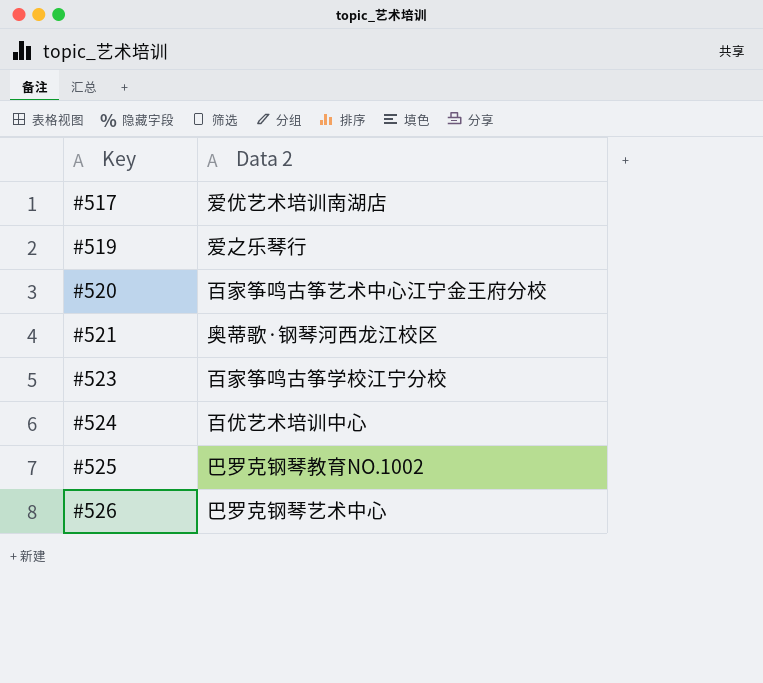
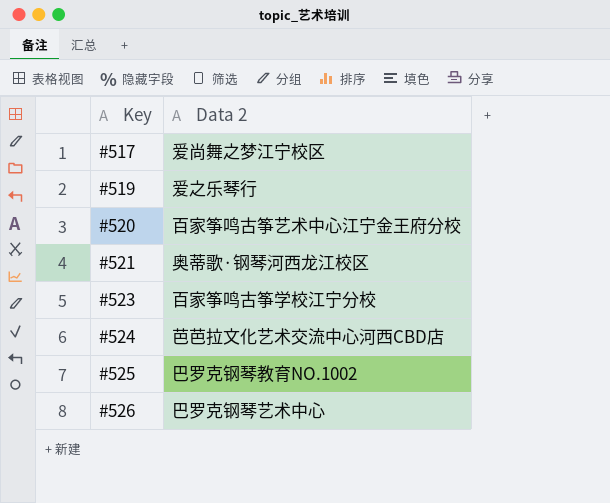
#517 | Data 2: 爱优艺术培训南湖店 -> 爱尚舞之梦江宁校区
#524 | Data 2: 百优艺术培训中心 -> 芭芭拉文化艺术交流中心河西CBD店

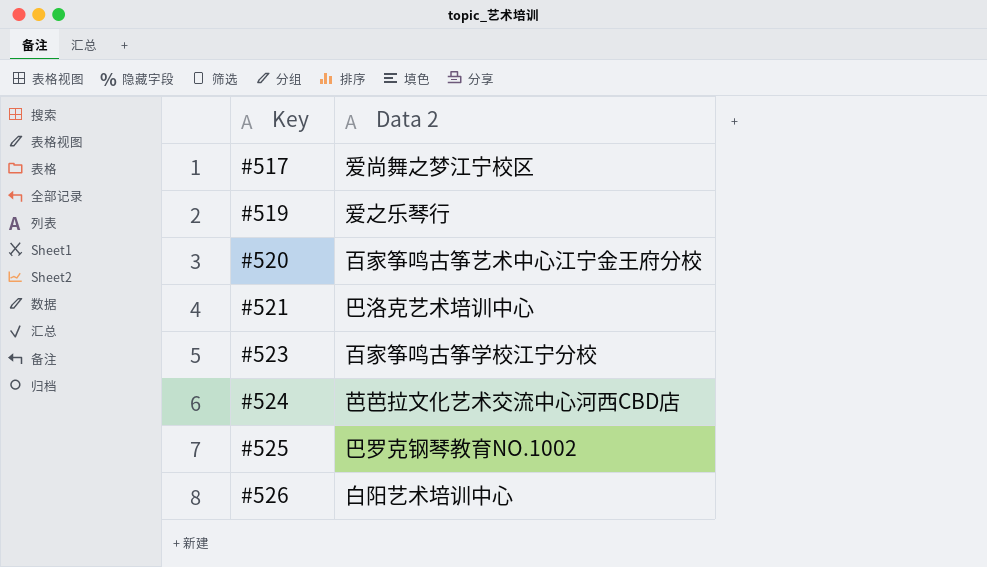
#521 | Data 2: 奥蒂歌·钢琴河西龙江校区 -> 巴洛克艺术培训中心
#526 | Data 2: 巴罗克钢琴艺术中心 -> 白阳艺术培训中心

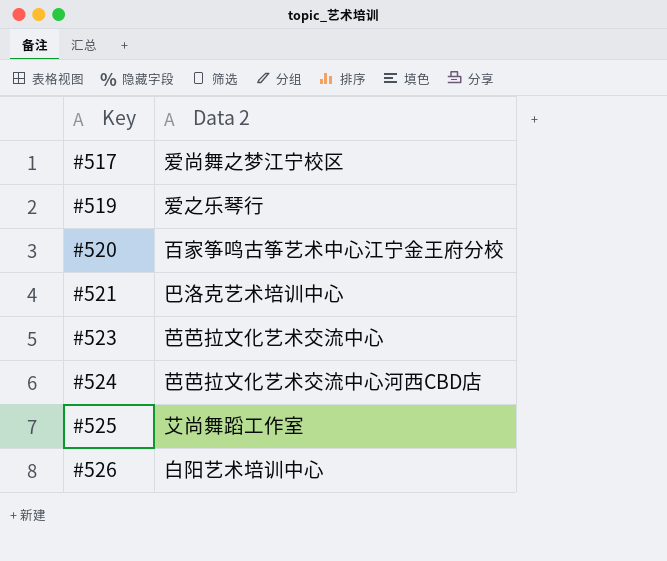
#523 | Data 2: 百家筝鸣古筝学校江宁分校 -> 芭芭拉文化艺术交流中心
#525 | Data 2: 巴罗克钢琴教育NO.1002 -> 艾尚舞蹈工作室

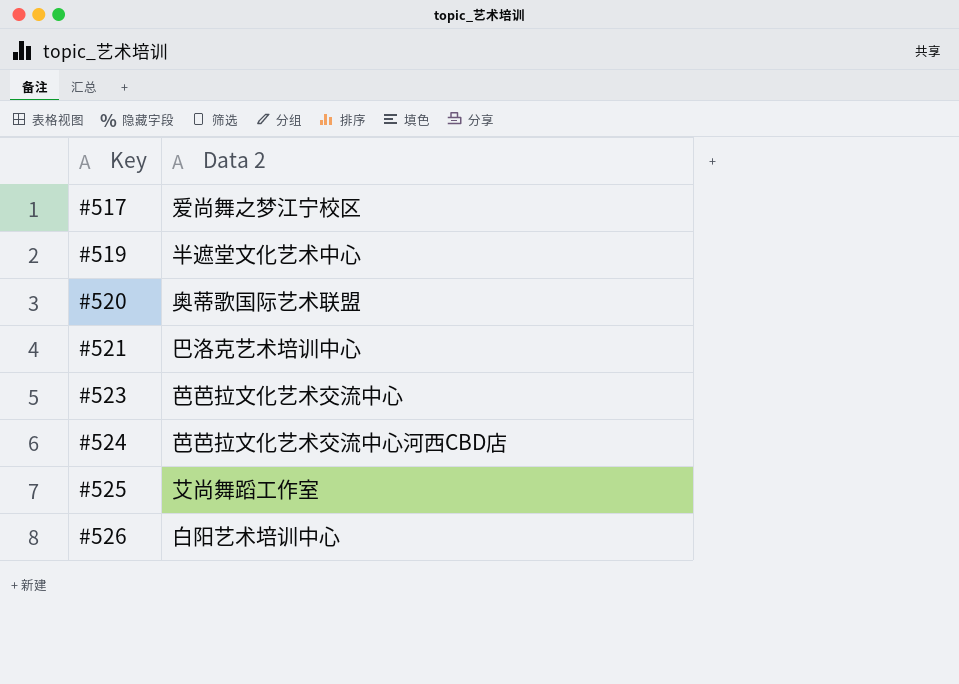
#519 | Data 2: 爱之乐琴行 -> 半遮堂文化艺术中心
#520 | Data 2: 百家筝鸣古筝艺术中心江宁金王府分校 -> 奥蒂歌国际艺术联盟

